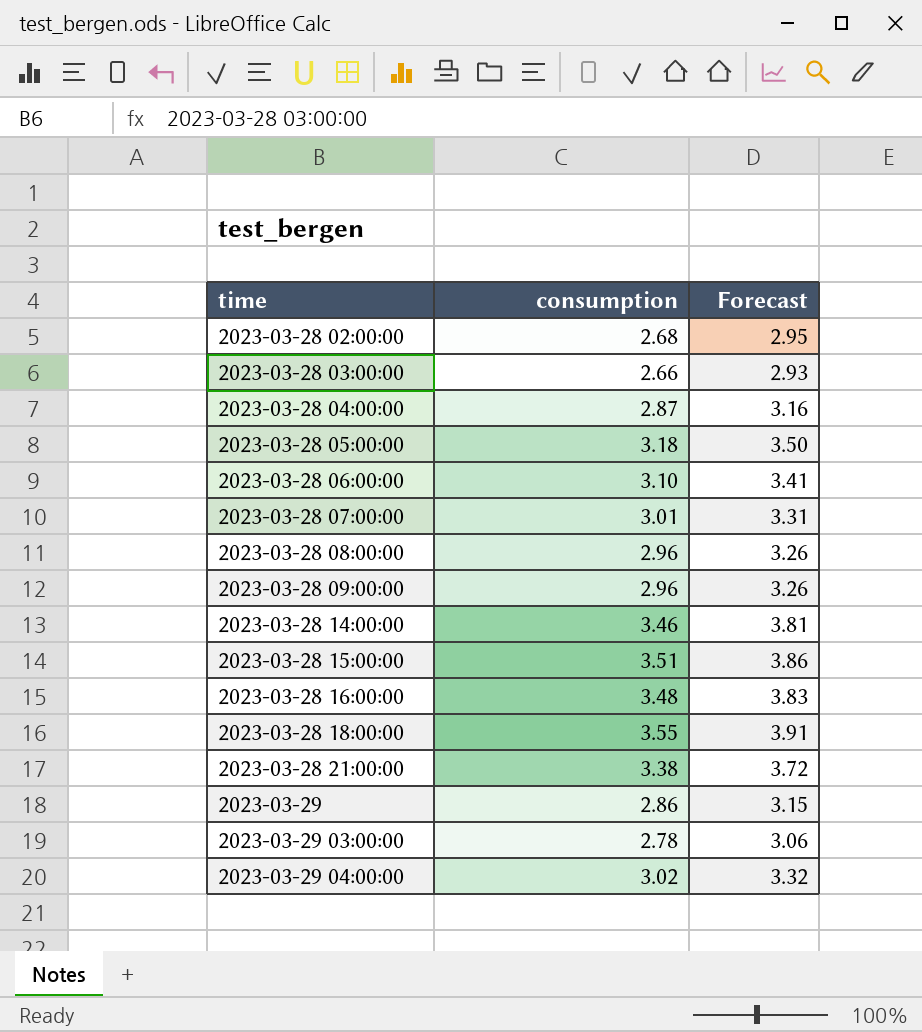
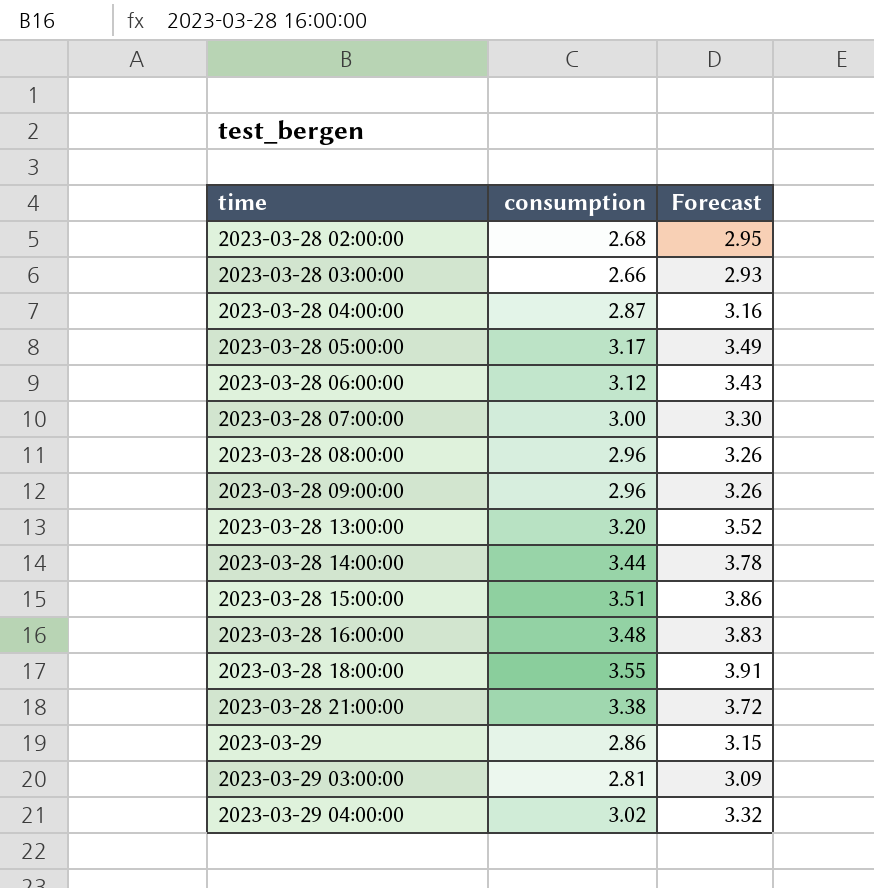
2023-03-28 05:00:00 | consumption: 3.18 -> 3.17
2023-03-28 05:00:00 | Forecast: 3.50 -> 3.49
2023-03-28 06:00:00 | consumption: 3.10 -> 3.12
2023-03-28 06:00:00 | Forecast: 3.41 -> 3.43
2023-03-28 07:00:00 | consumption: 3.01 -> 3.00
2023-03-28 07:00:00 | Forecast: 3.31 -> 3.30
row 2023-03-28 13:00:00: none -> 3.20 | 3.52
2023-03-28 14:00:00 | consumption: 3.46 -> 3.44
2023-03-28 14:00:00 | Forecast: 3.81 -> 3.78
2023-03-29 03:00:00 | consumption: 2.78 -> 2.81
2023-03-29 03:00:00 | Forecast: 3.06 -> 3.09

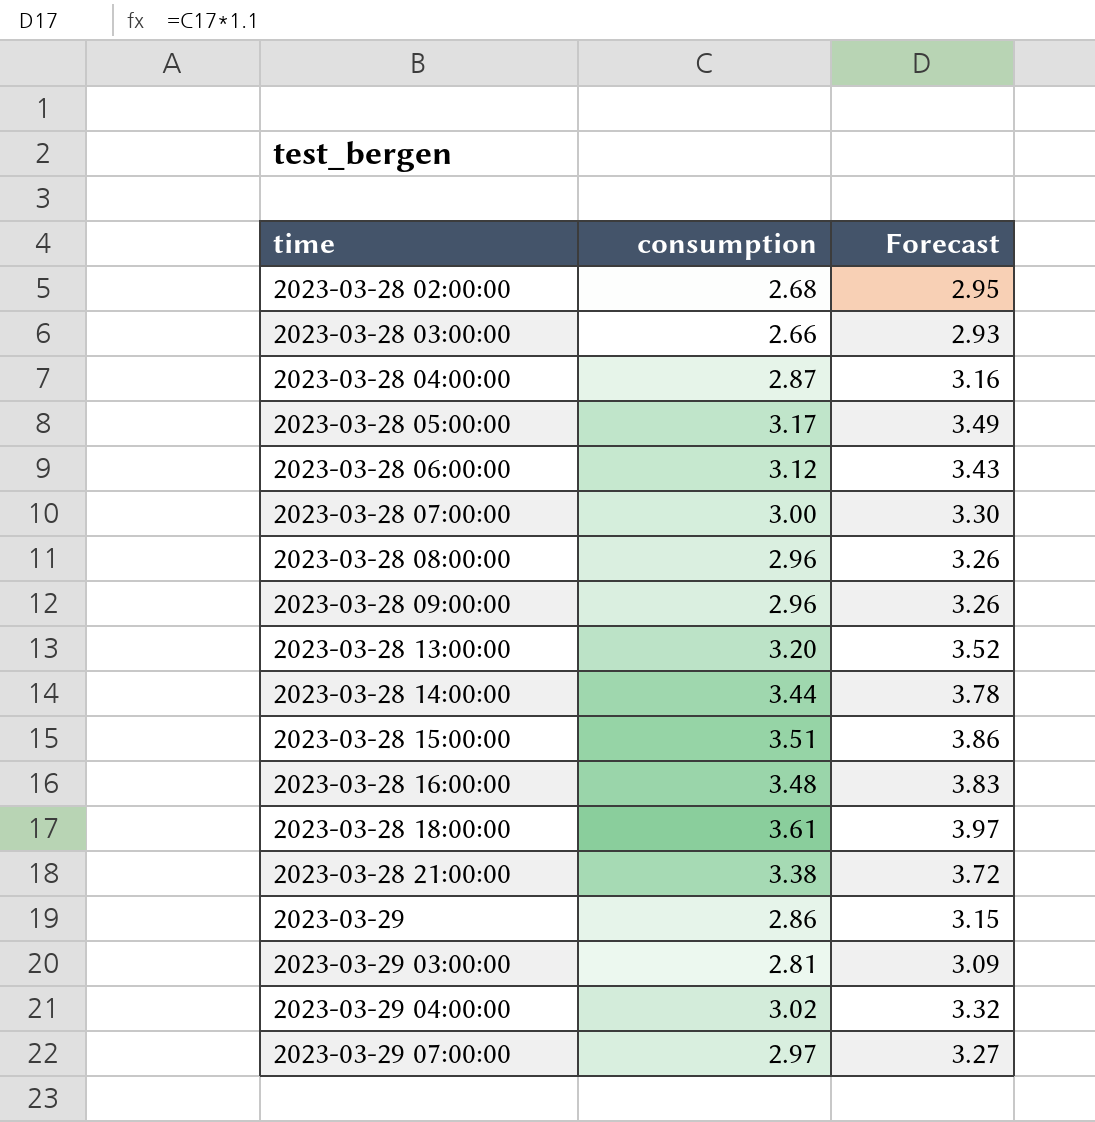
2023-03-28 18:00:00 | consumption: 3.55 -> 3.61
2023-03-28 18:00:00 | Forecast: 3.91 -> 3.97
row 2023-03-29 07:00:00: none -> 2.97 | 3.27

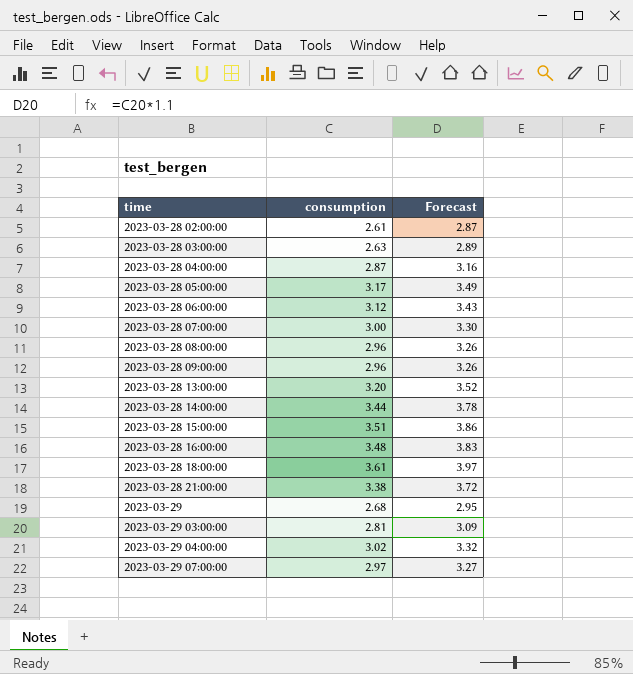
2023-03-28 02:00:00 | consumption: 2.68 -> 2.61
2023-03-28 02:00:00 | Forecast: 2.95 -> 2.87
2023-03-28 03:00:00 | consumption: 2.66 -> 2.63
2023-03-28 03:00:00 | Forecast: 2.93 -> 2.89
2023-03-29 | consumption: 2.86 -> 2.68
2023-03-29 | Forecast: 3.15 -> 2.95

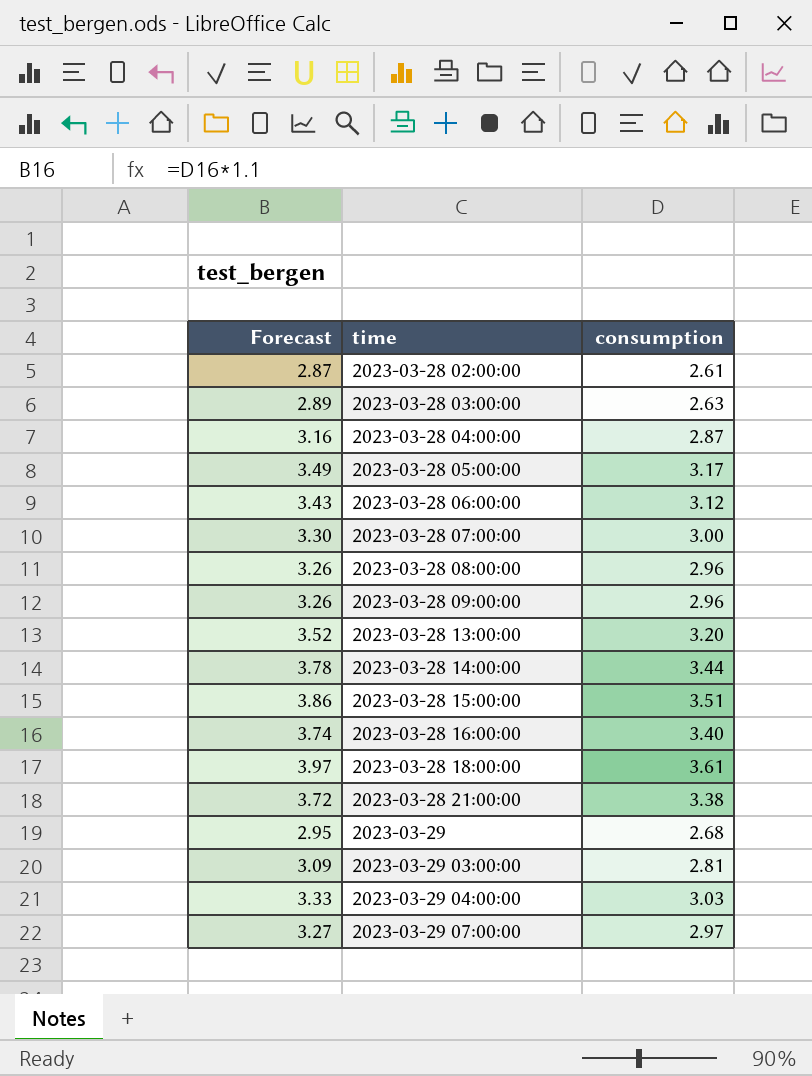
column Forecast | position: 3 -> 1
2023-03-28 16:00:00 | Forecast: 3.83 -> 3.74
2023-03-28 16:00:00 | consumption: 3.48 -> 3.40
2023-03-29 04:00:00 | Forecast: 3.32 -> 3.33
2023-03-29 04:00:00 | consumption: 3.02 -> 3.03

